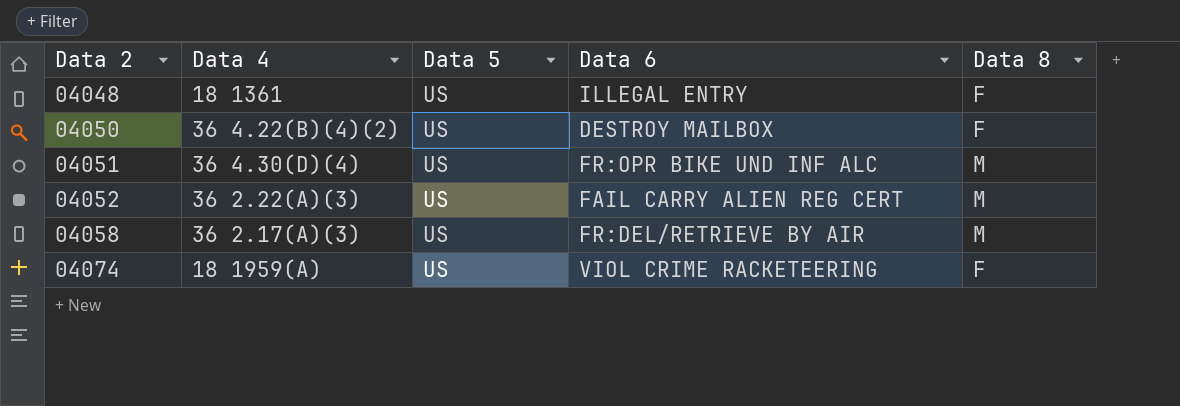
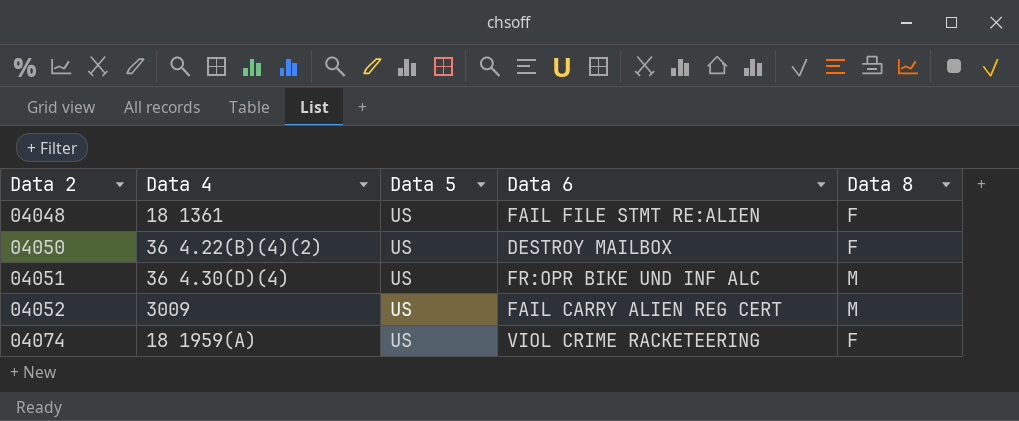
row 04058: 36 2.17(A)(3) | US | FR:DEL/RETRIEVE BY AIR | M -> none
04048 | Data 6: ILLEGAL ENTRY -> FAIL FILE STMT RE:ALIEN
04052 | Data 4: 36 2.22(A)(3) -> 3009

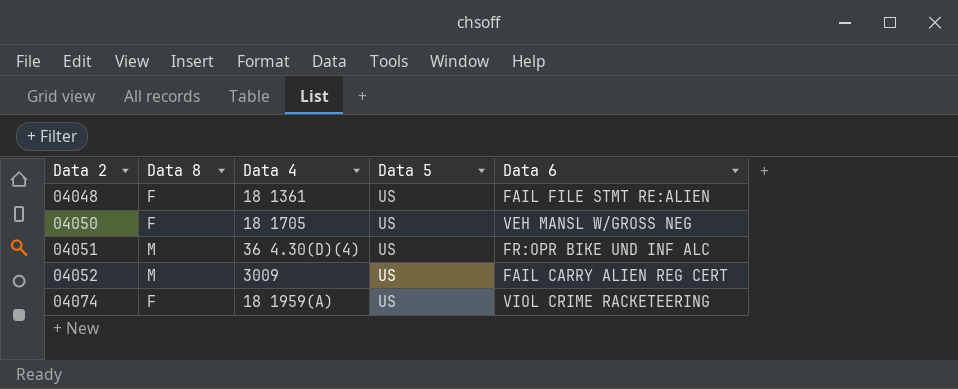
column Data 8 | position: 5 -> 2
04050 | Data 4: 36 4.22(B)(4)(2) -> 18 1705
04050 | Data 6: DESTROY MAILBOX -> VEH MANSL W/GROSS NEG

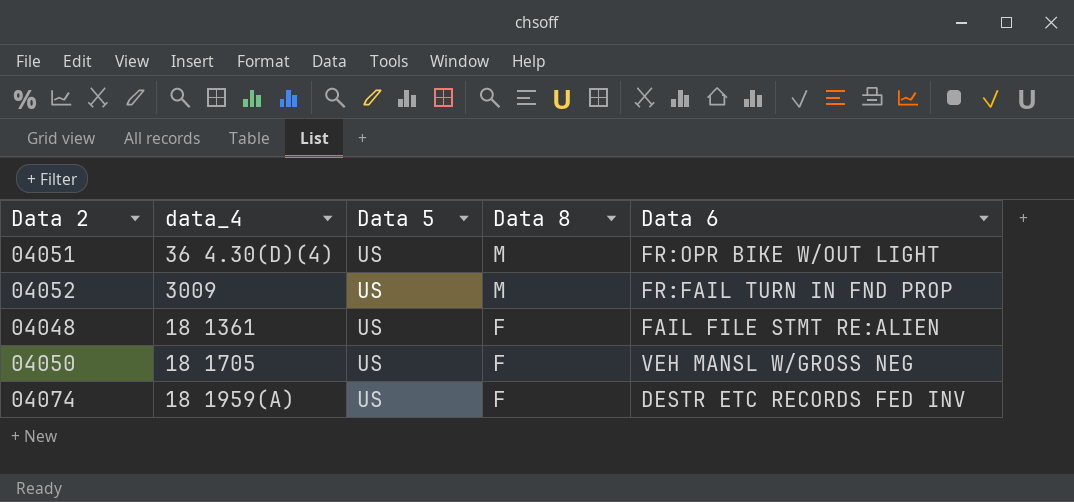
row order: Data 2 ascending -> Data 8 descending
column name: Data 4 -> data_4
column Data 8 | position: 2 -> 4
04051 | Data 6: FR:OPR BIKE UND INF ALC -> FR:OPR BIKE W/OUT LIGHT
04052 | Data 6: FAIL CARRY ALIEN REG CERT -> FR:FAIL TURN IN FND PROP
04074 | Data 6: VIOL CRIME RACKETEERING -> DESTR ETC RECORDS FED INV

